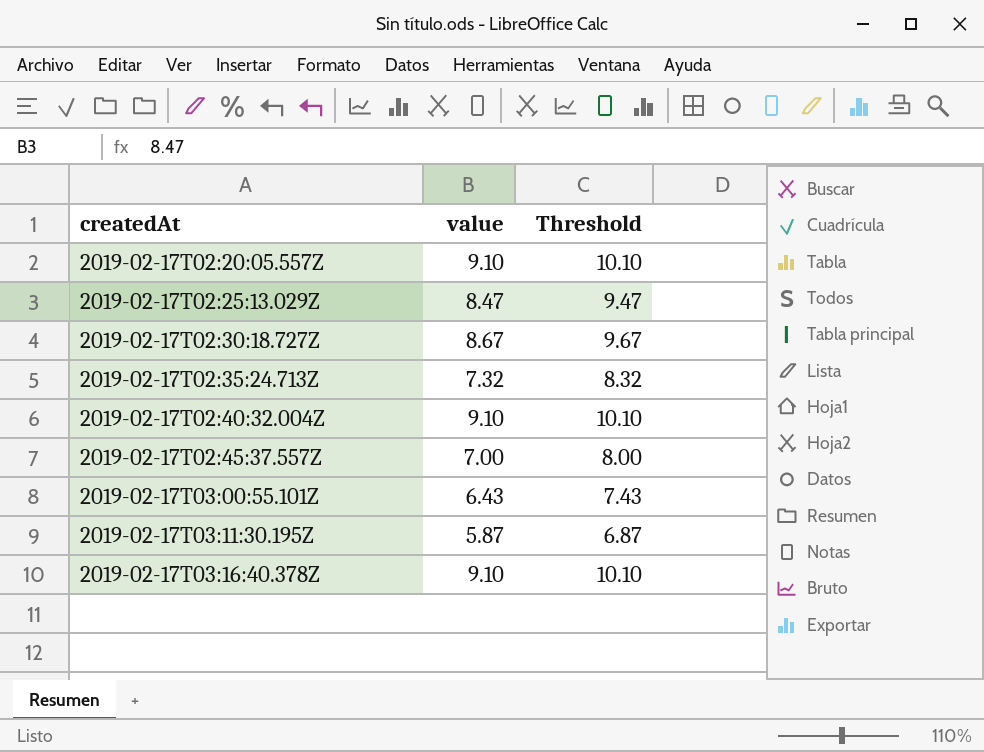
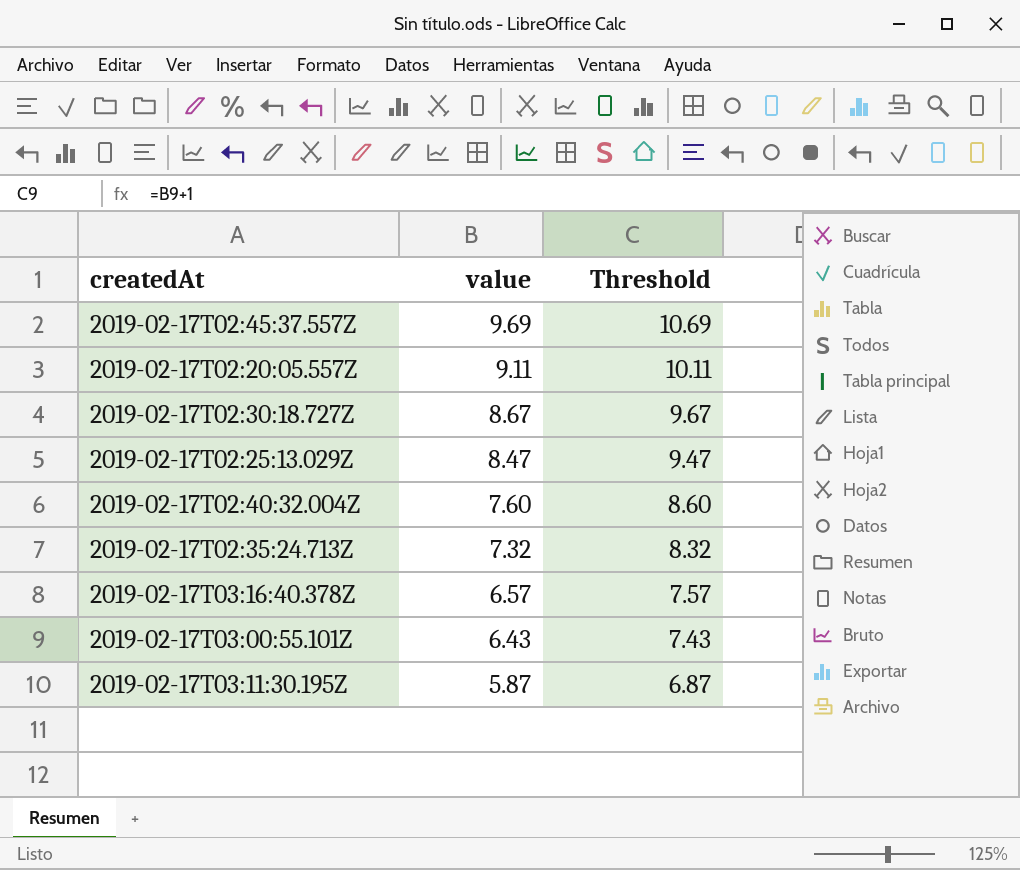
row order: createdAt ascending -> value descending
2019-02-17T02:45:37.557Z | value: 7.00 -> 9.69
2019-02-17T02:45:37.557Z | Threshold: 8.00 -> 10.69
2019-02-17T02:20:05.557Z | value: 9.10 -> 9.11
2019-02-17T02:20:05.557Z | Threshold: 10.10 -> 10.11
2019-02-17T02:40:32.004Z | value: 9.10 -> 7.60
2019-02-17T02:40:32.004Z | Threshold: 10.10 -> 8.60
2019-02-17T03:16:40.378Z | value: 9.10 -> 6.57
2019-02-17T03:16:40.378Z | Threshold: 10.10 -> 7.57

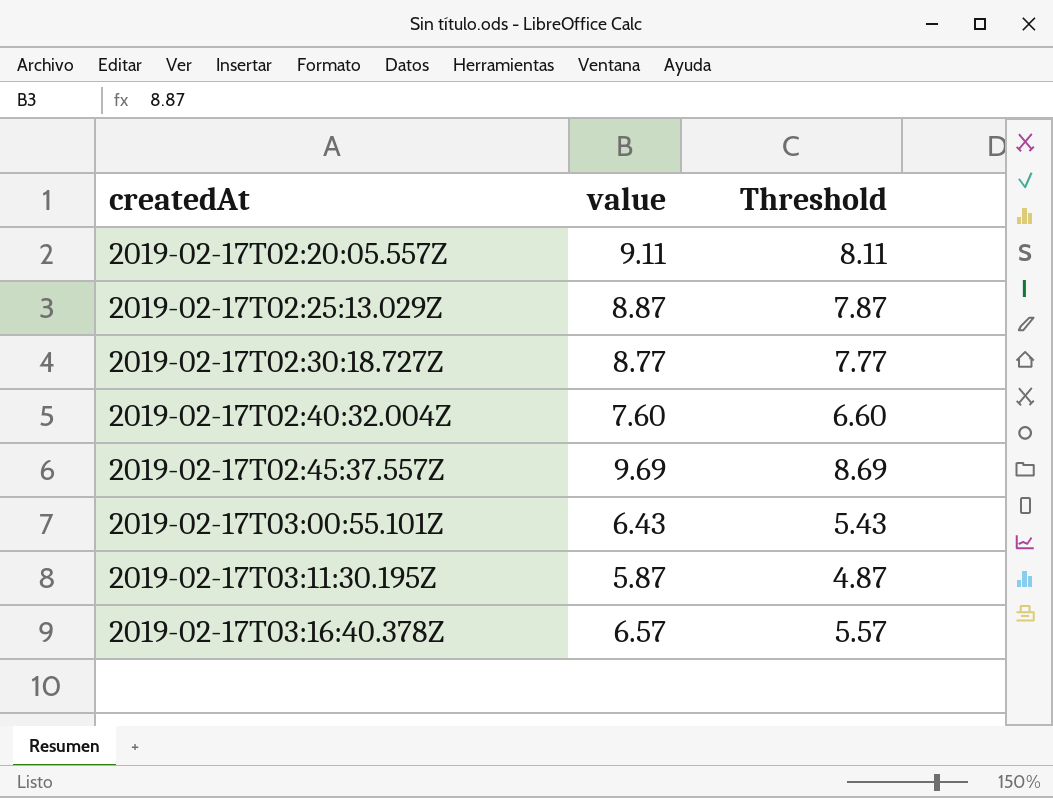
row order: value descending -> createdAt ascending
column Threshold | formula: [value] + 1 -> [value] - 1
row 2019-02-17T02:35:24.713Z: 7.32 | 8.32 -> none
2019-02-17T02:25:13.029Z | value: 8.47 -> 8.87
2019-02-17T02:30:18.727Z | value: 8.67 -> 8.77

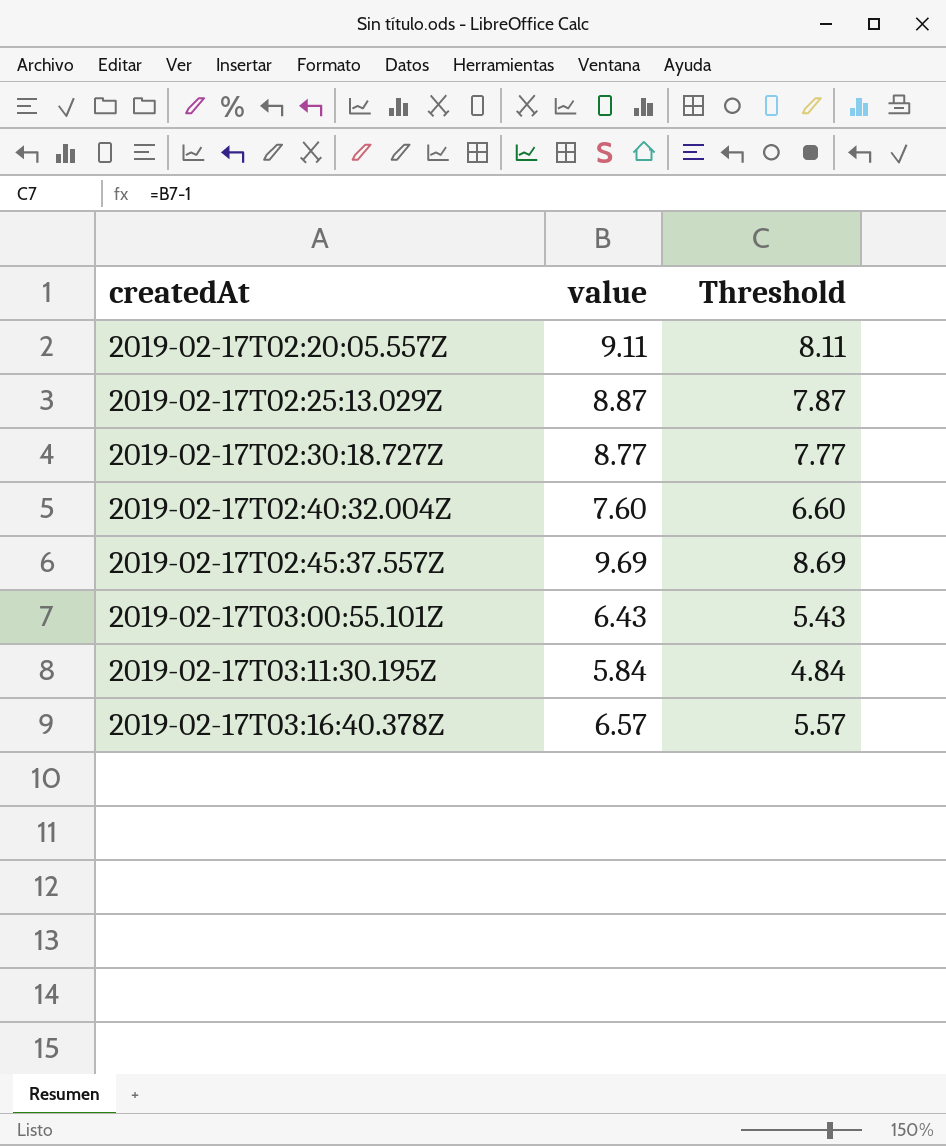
2019-02-17T03:11:30.195Z | value: 5.87 -> 5.84
2019-02-17T03:11:30.195Z | Threshold: 4.87 -> 4.84

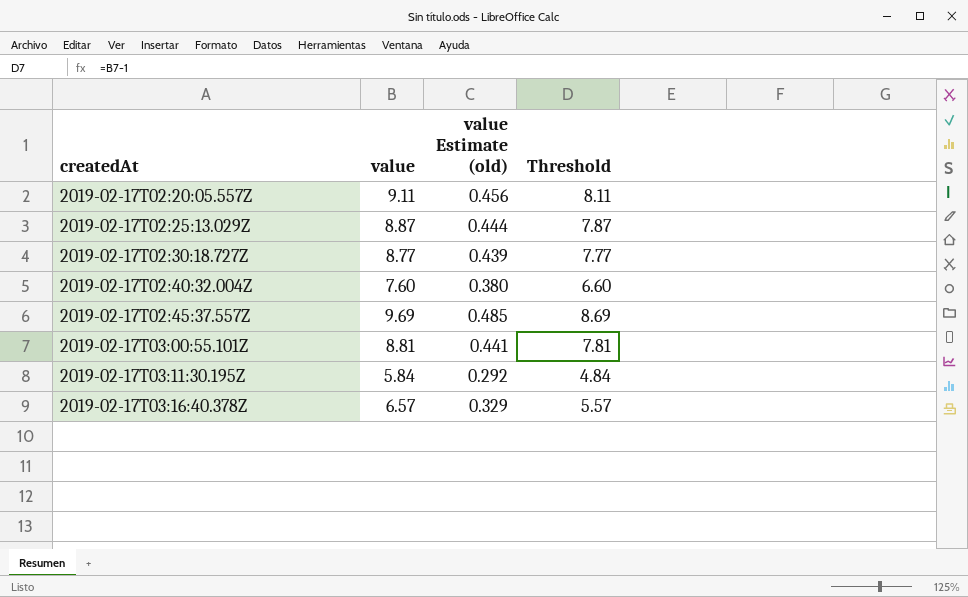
column value Estimate (old) | formula: none -> [value] * 0.05
2019-02-17T03:00:55.101Z | value: 6.43 -> 8.81
2019-02-17T03:00:55.101Z | Threshold: 5.43 -> 7.81

